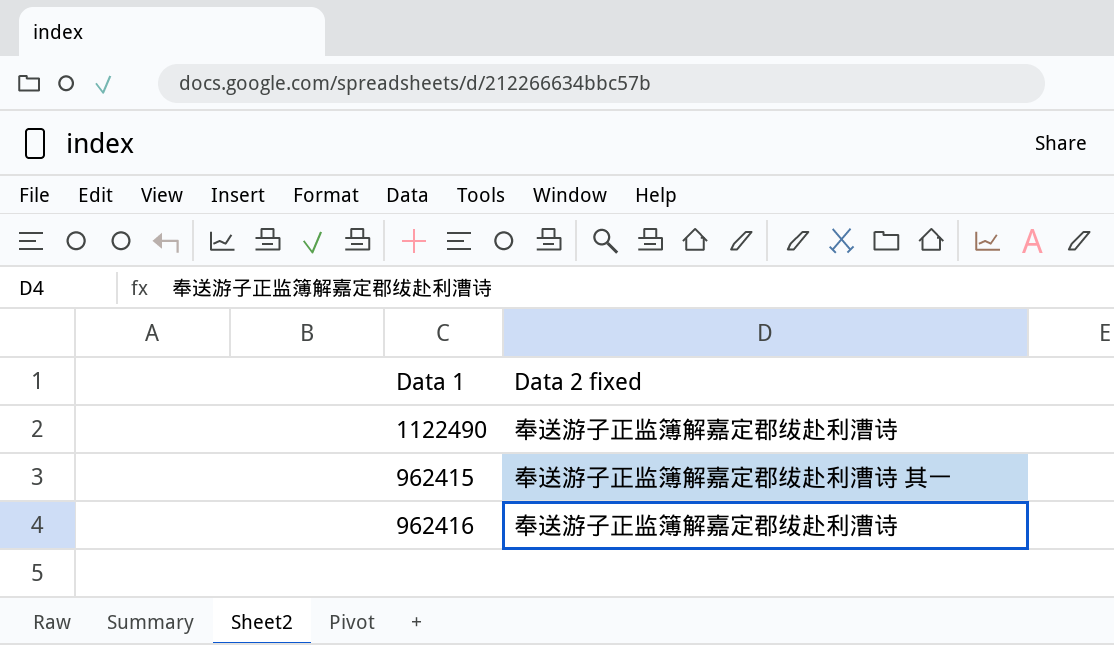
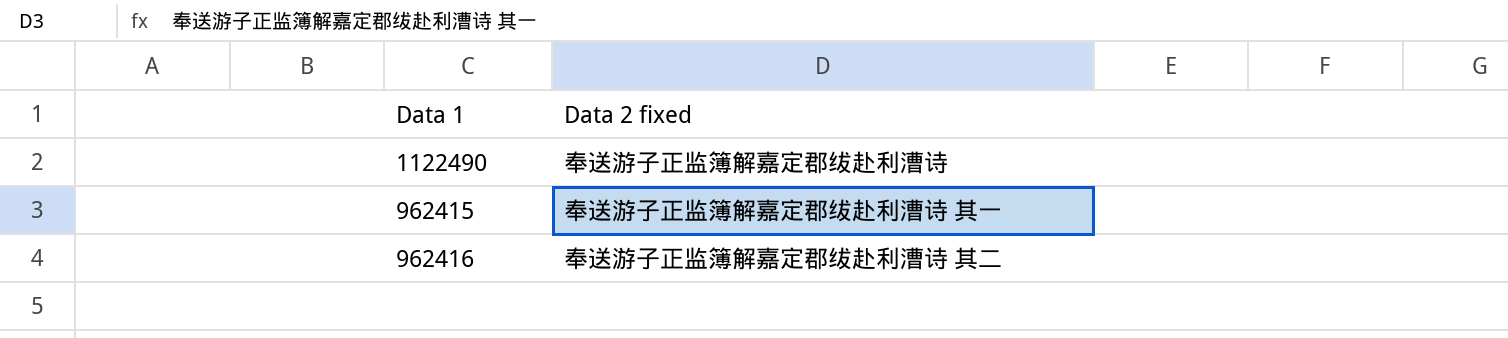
962416 | Data 2 fixed: 奉送游子正监簿解嘉定郡绂赴利漕诗 -> 奉送游子正监簿解嘉定郡绂赴利漕诗 其二

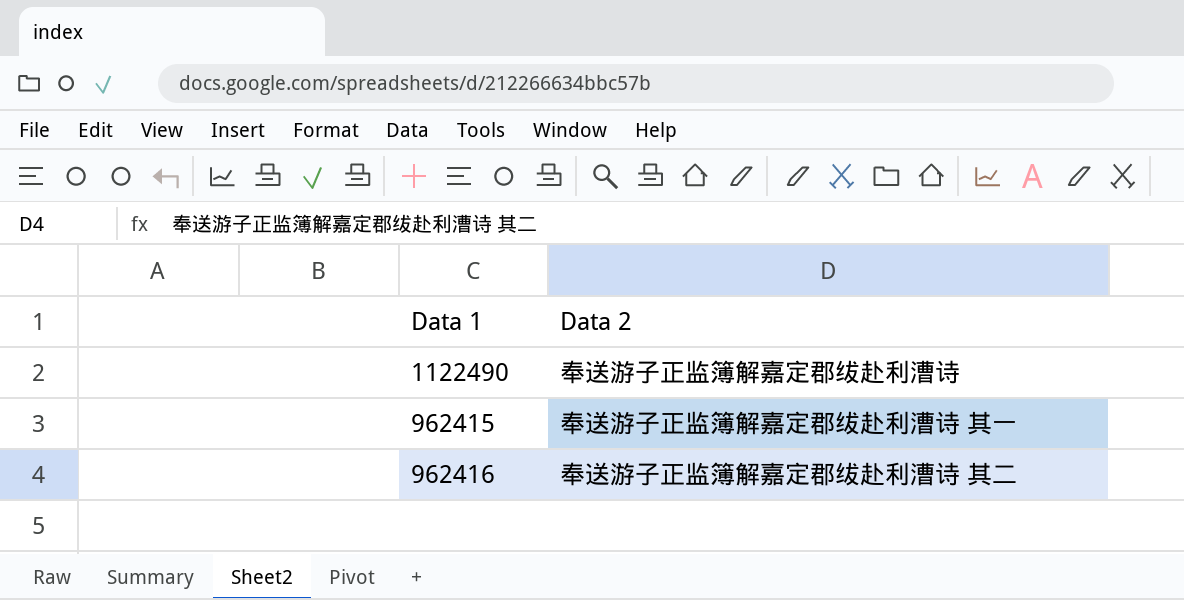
column name: Data 2 fixed -> Data 2

